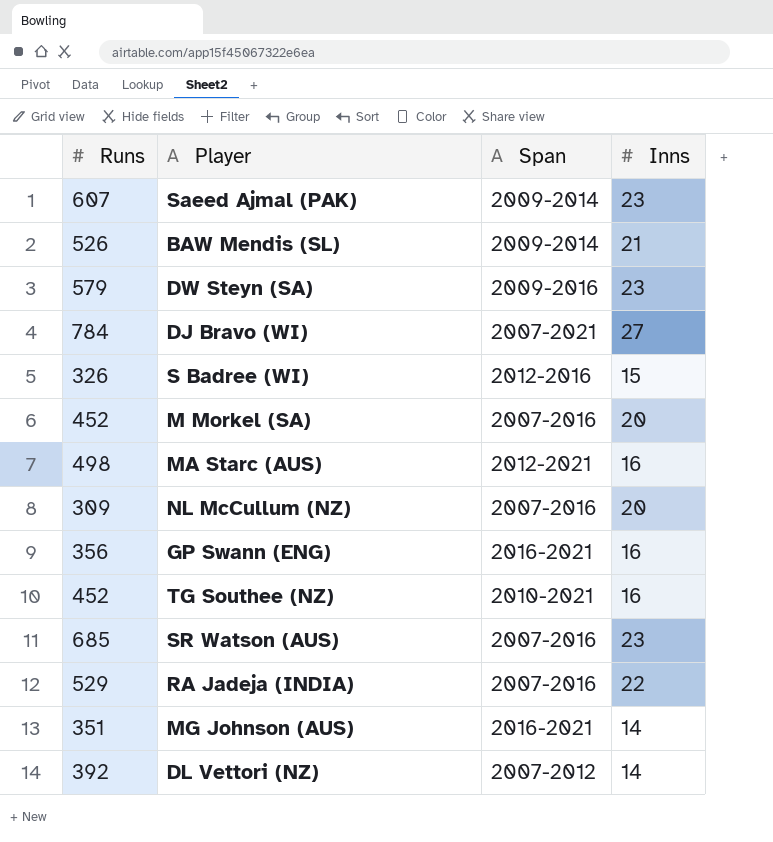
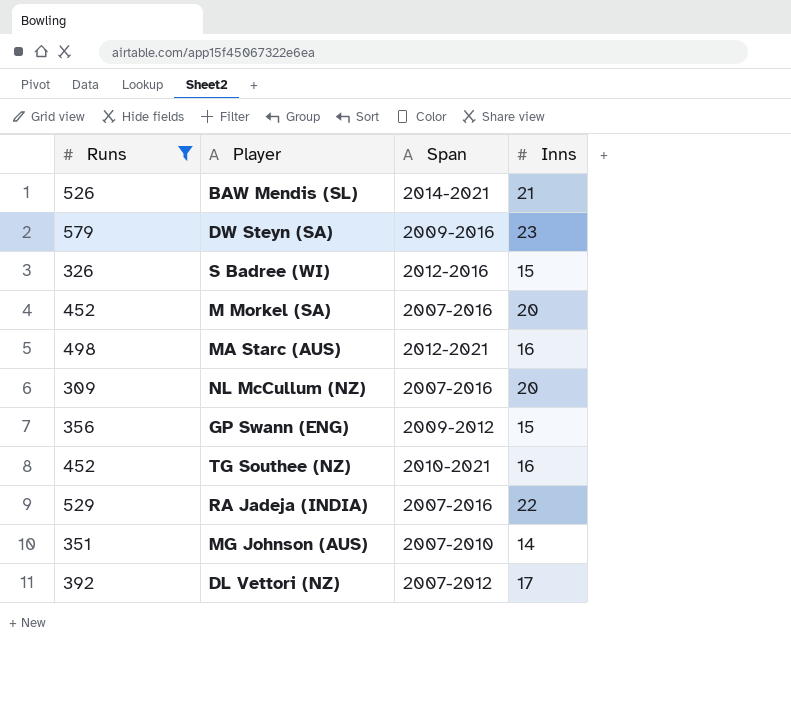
filter: none -> Runs <= 579
BAW Mendis (SL) | Span: 2009-2014 -> 2014-2021
GP Swann (ENG) | Span: 2016-2021 -> 2009-2012
GP Swann (ENG) | Inns: 16 -> 15
MG Johnson (AUS) | Span: 2016-2021 -> 2007-2010
DL Vettori (NZ) | Inns: 14 -> 17

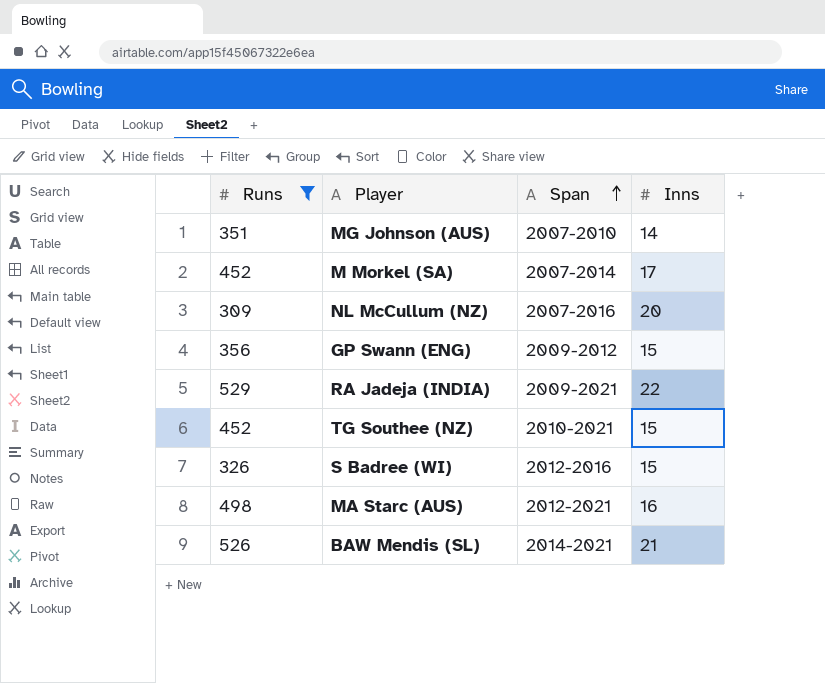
row order: none -> Span ascending
row DW Steyn (SA): 579 | 2009-2016 | 23 -> none
row DL Vettori (NZ): 392 | 2007-2012 | 17 -> none
M Morkel (SA) | Span: 2007-2016 -> 2007-2014
M Morkel (SA) | Inns: 20 -> 17
RA Jadeja (INDIA) | Span: 2007-2016 -> 2009-2021
TG Southee (NZ) | Inns: 16 -> 15

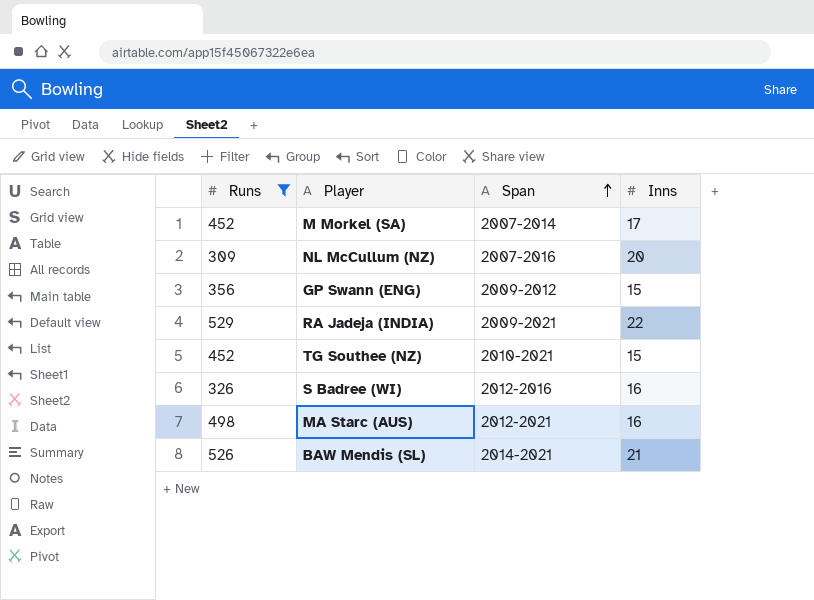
row MG Johnson (AUS): 351 | 2007-2010 | 14 -> none
S Badree (WI) | Inns: 15 -> 16

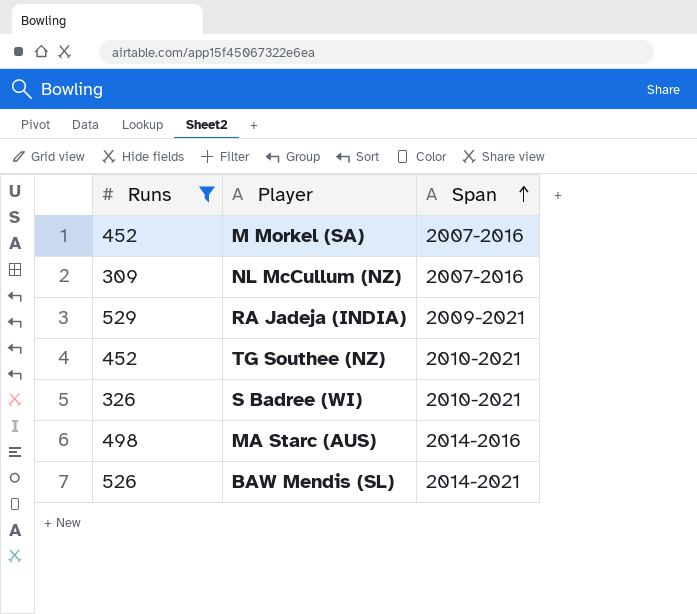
column Inns | position: 4 -> none
row GP Swann (ENG): 356 | 2009-2012 | 15 -> none
M Morkel (SA) | Span: 2007-2014 -> 2007-2016
S Badree (WI) | Span: 2012-2016 -> 2010-2021
MA Starc (AUS) | Span: 2012-2021 -> 2014-2016

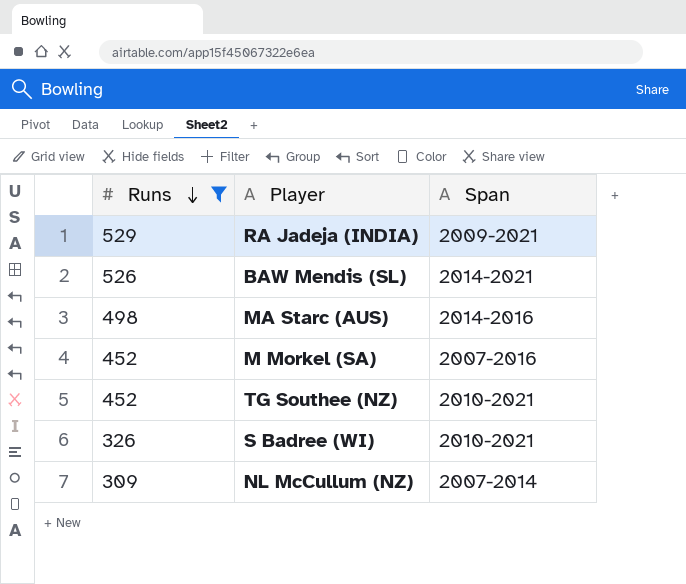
row order: Span ascending -> Runs descending
NL McCullum (NZ) | Span: 2007-2016 -> 2007-2014

